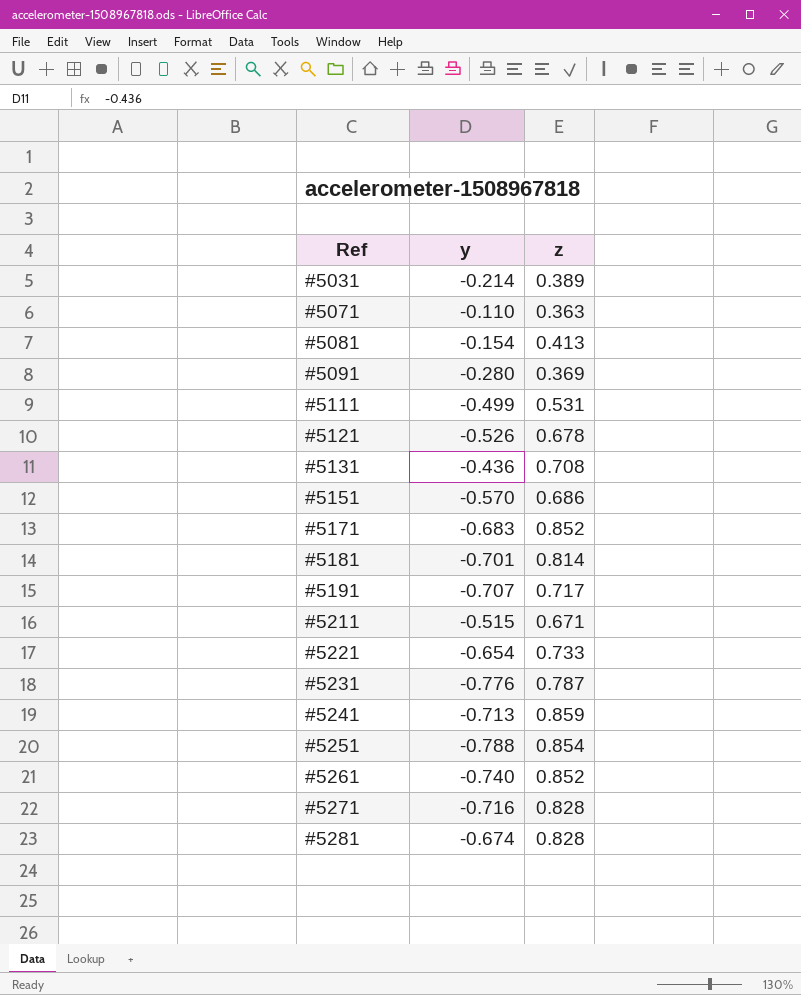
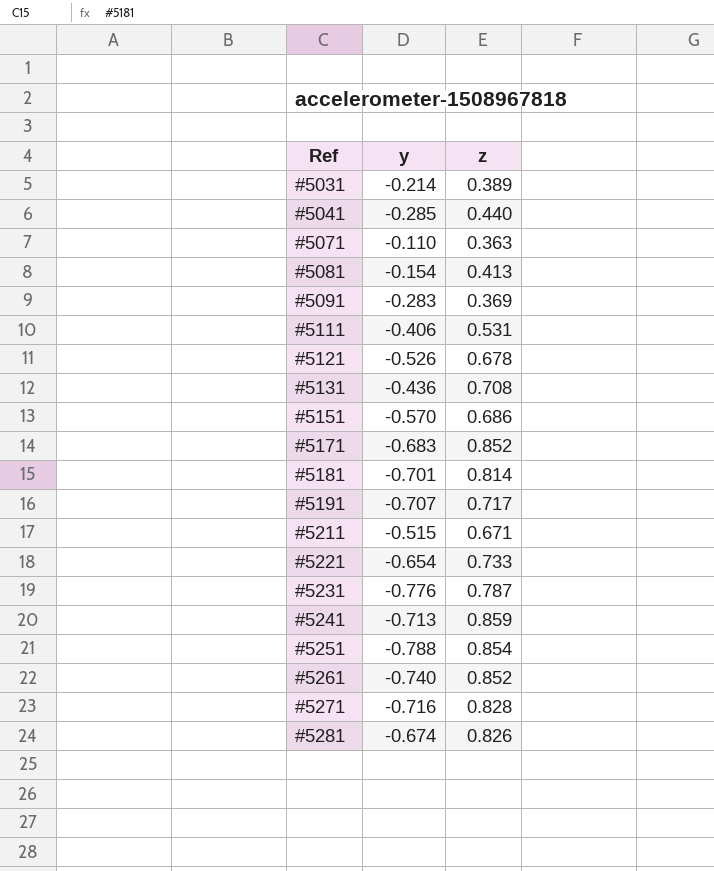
row #5041: none -> -0.285 | 0.440
#5091 | y: -0.280 -> -0.283
#5111 | y: -0.499 -> -0.406
#5281 | z: 0.828 -> 0.826

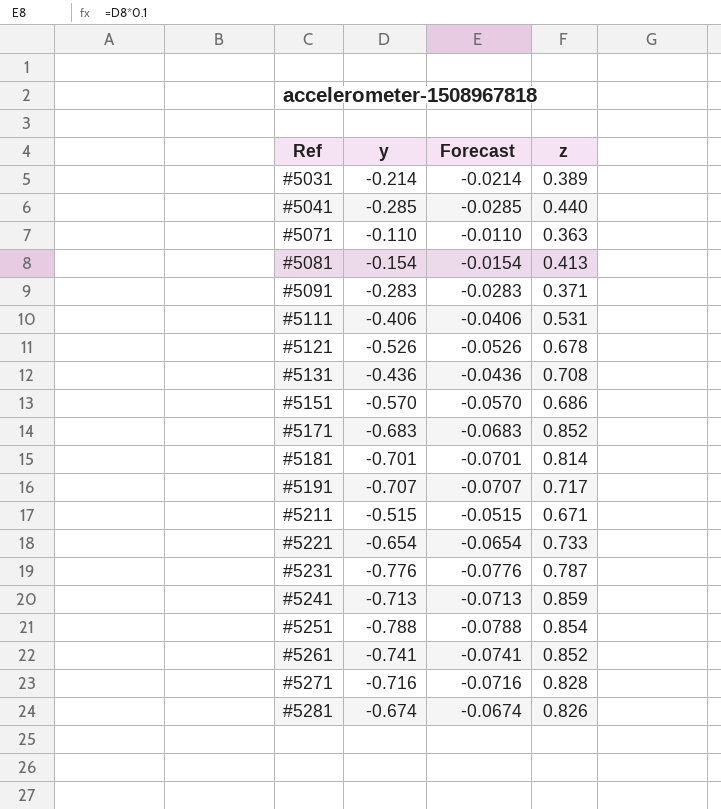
column Forecast | formula: none -> [y] * 0.1
#5091 | z: 0.369 -> 0.371
#5261 | y: -0.740 -> -0.741

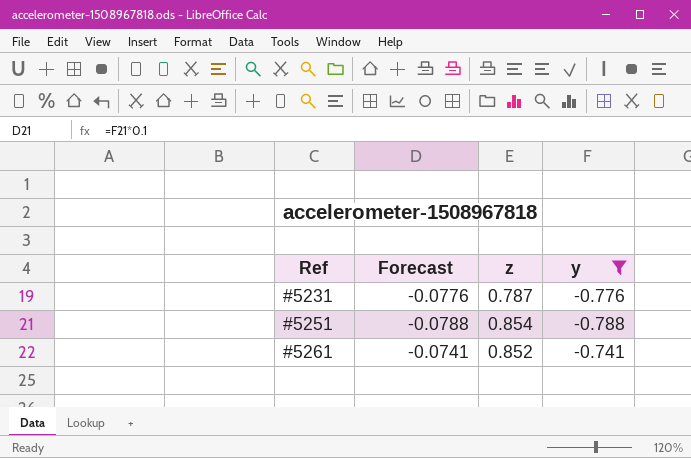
filter: none -> y <= -0.741
column y | position: 2 -> 4

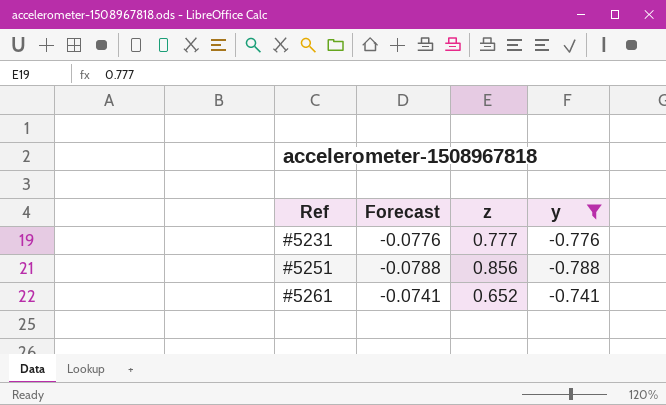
#5231 | z: 0.787 -> 0.777
#5251 | z: 0.854 -> 0.856
#5261 | z: 0.852 -> 0.652

